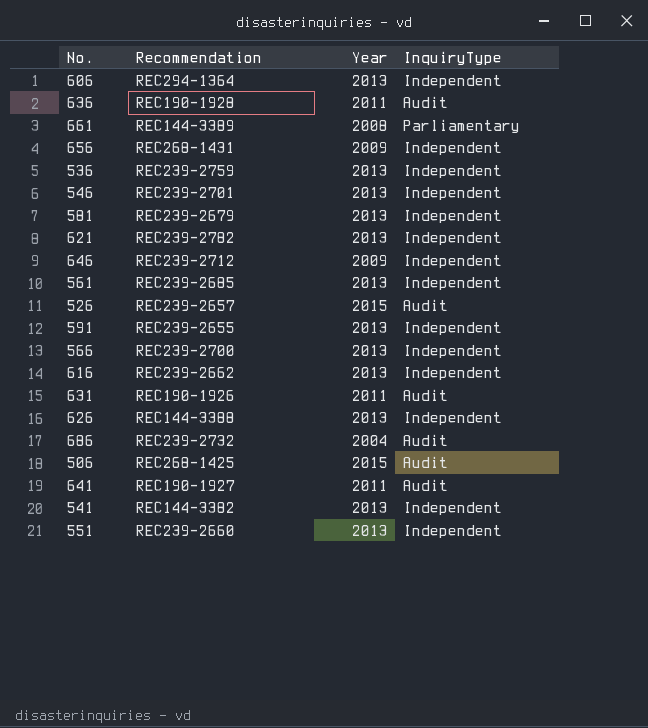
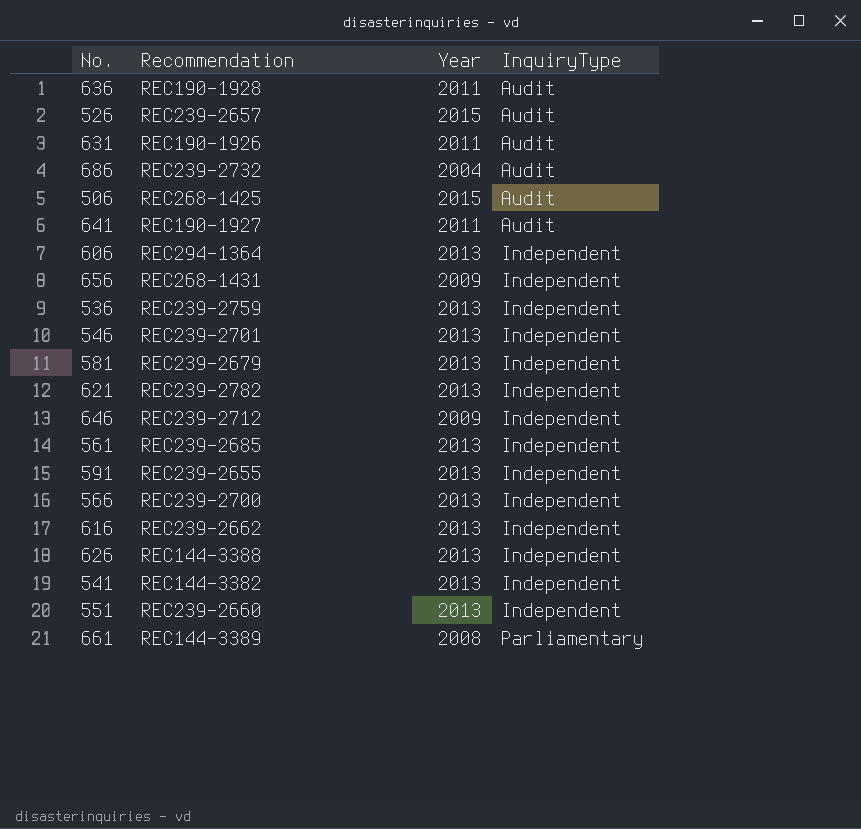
row order: none -> InquiryType ascending

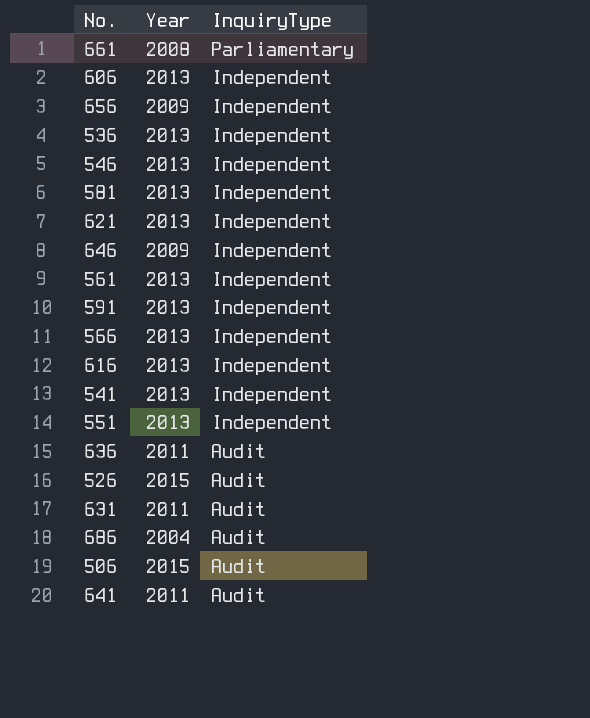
row order: InquiryType ascending -> InquiryType descending
column Recommendation | position: 2 -> none
row 626: REC144-3388 | 2013 | Independent -> none

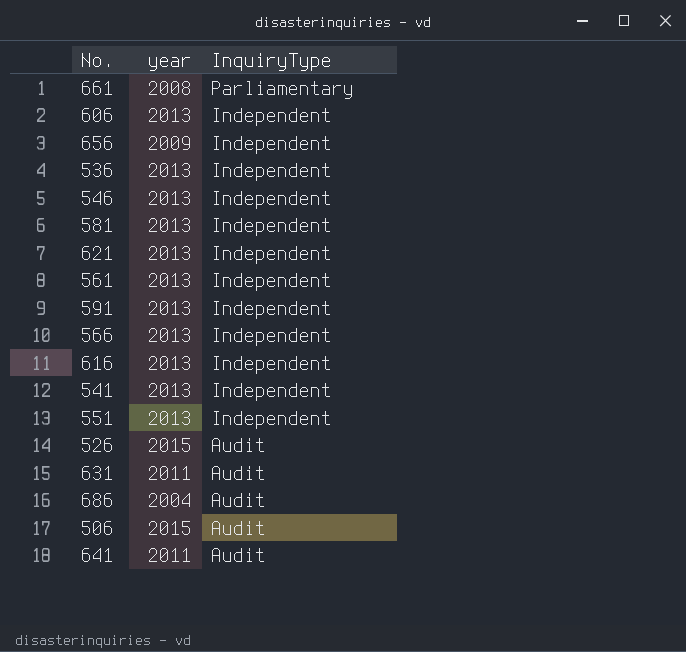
column name: Year -> year
row 646: 2009 | Independent -> none
row 636: 2011 | Audit -> none

